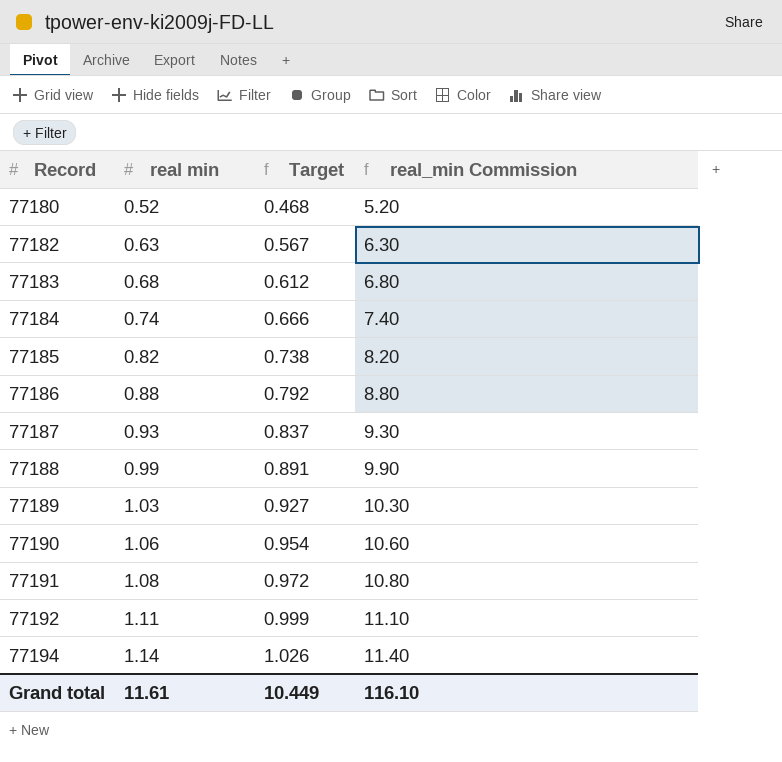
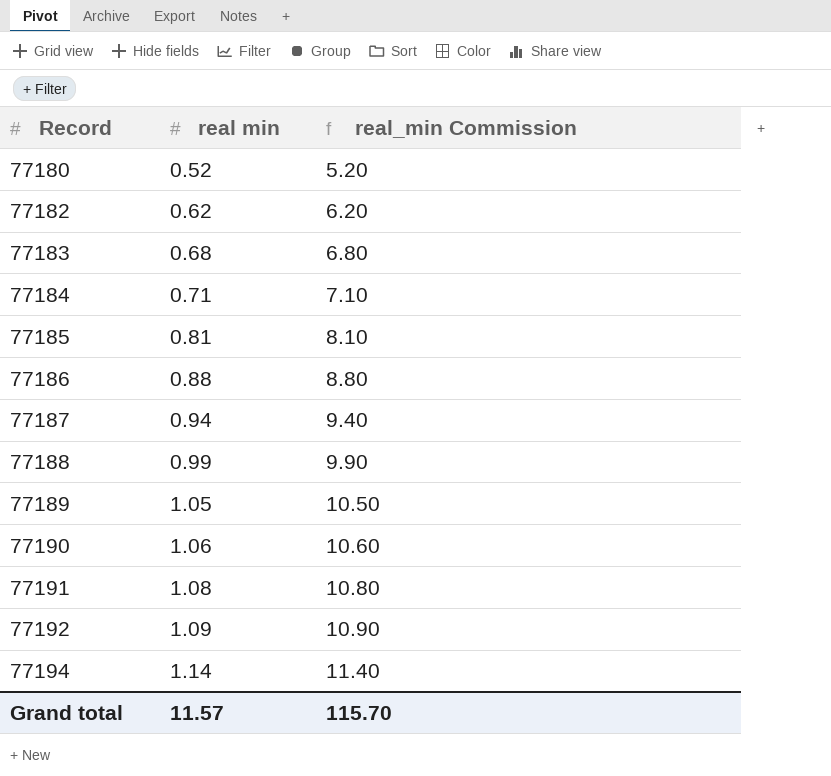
column Target | formula: [real min] * 0.9 -> none
77182 | real min: 0.63 -> 0.62
77182 | real_min Commission: 6.30 -> 6.20
77184 | real min: 0.74 -> 0.71
77184 | real_min Commission: 7.40 -> 7.10
77185 | real min: 0.82 -> 0.81
77185 | real_min Commission: 8.20 -> 8.10
77187 | real min: 0.93 -> 0.94
77187 | real_min Commission: 9.30 -> 9.40
77189 | real min: 1.03 -> 1.05
77189 | real_min Commission: 10.30 -> 10.50
77192 | real min: 1.11 -> 1.09
77192 | real_min Commission: 11.10 -> 10.90
Grand total | real min: 11.61 -> 11.57
Grand total | real_min Commission: 116.10 -> 115.70

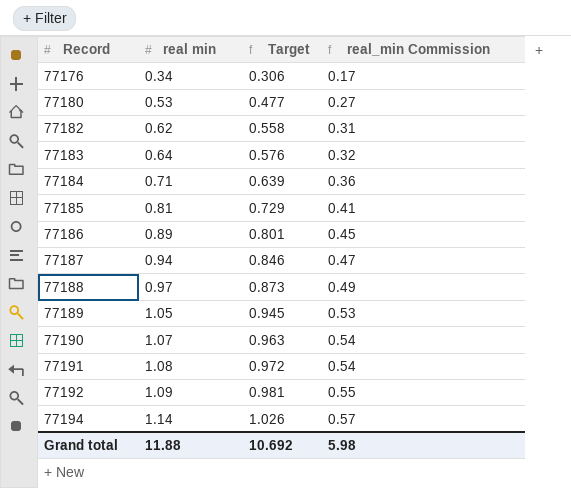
column Target | formula: none -> [real min] * 0.9
column real_min Commission | formula: [real min] * 10 -> [real min] * 0.5
row 77176: none -> 0.34 | 0.306 | 0.17
77180 | real min: 0.52 -> 0.53
77183 | real min: 0.68 -> 0.64
77186 | real min: 0.88 -> 0.89
77188 | real min: 0.99 -> 0.97
77190 | real min: 1.06 -> 1.07
Grand total | real min: 11.57 -> 11.88
Grand total | real_min Commission: 115.70 -> 5.98

